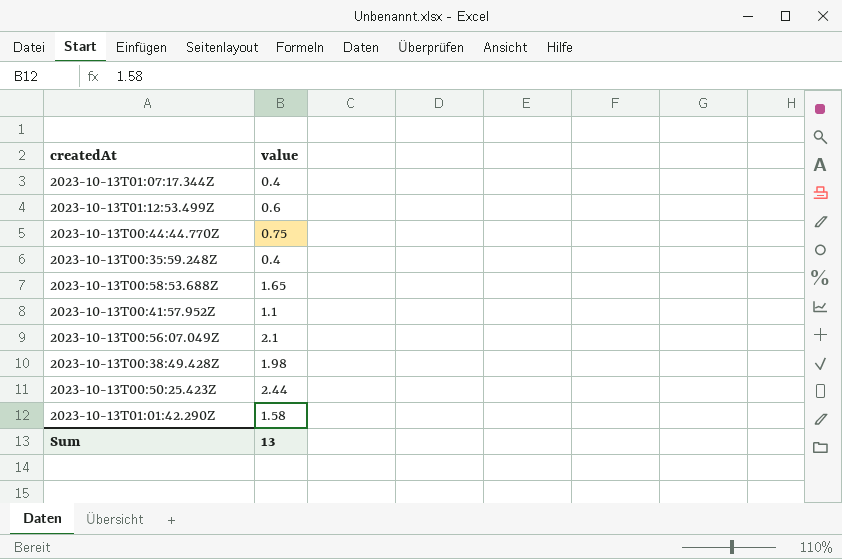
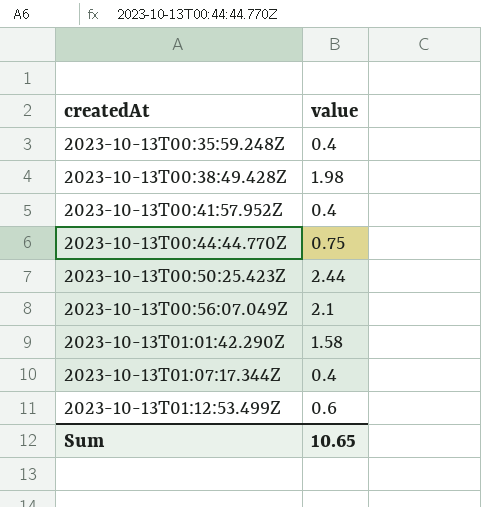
row order: none -> createdAt ascending
row 2023-10-13T00:58:53.688Z: 1.65 -> none
2023-10-13T00:41:57.952Z | value: 1.1 -> 0.4
Sum | value: 13 -> 10.65

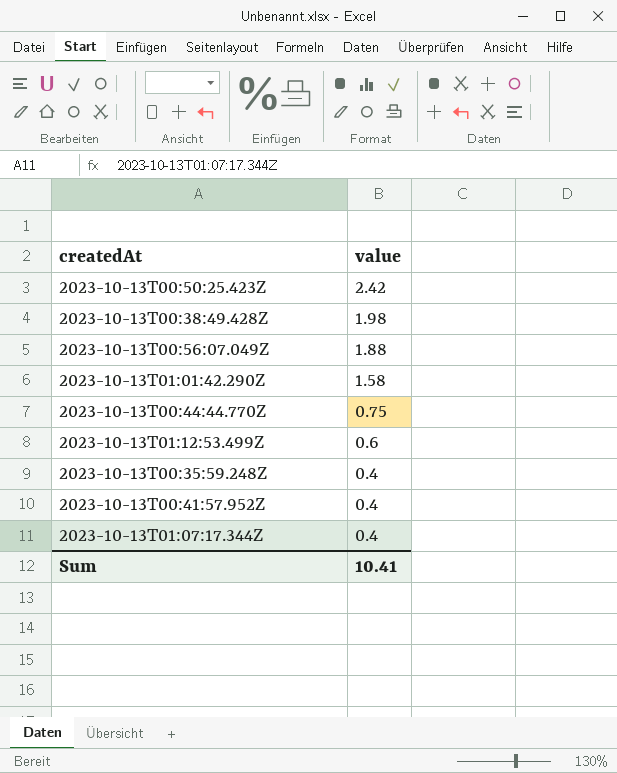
row order: createdAt ascending -> value descending
2023-10-13T00:50:25.423Z | value: 2.44 -> 2.42
2023-10-13T00:56:07.049Z | value: 2.1 -> 1.88
Sum | value: 10.65 -> 10.41

